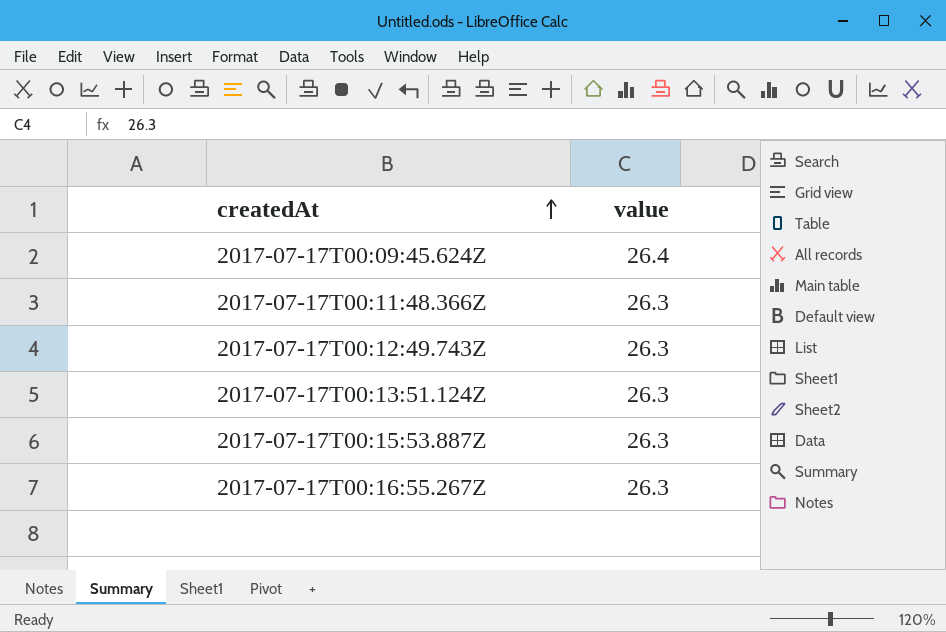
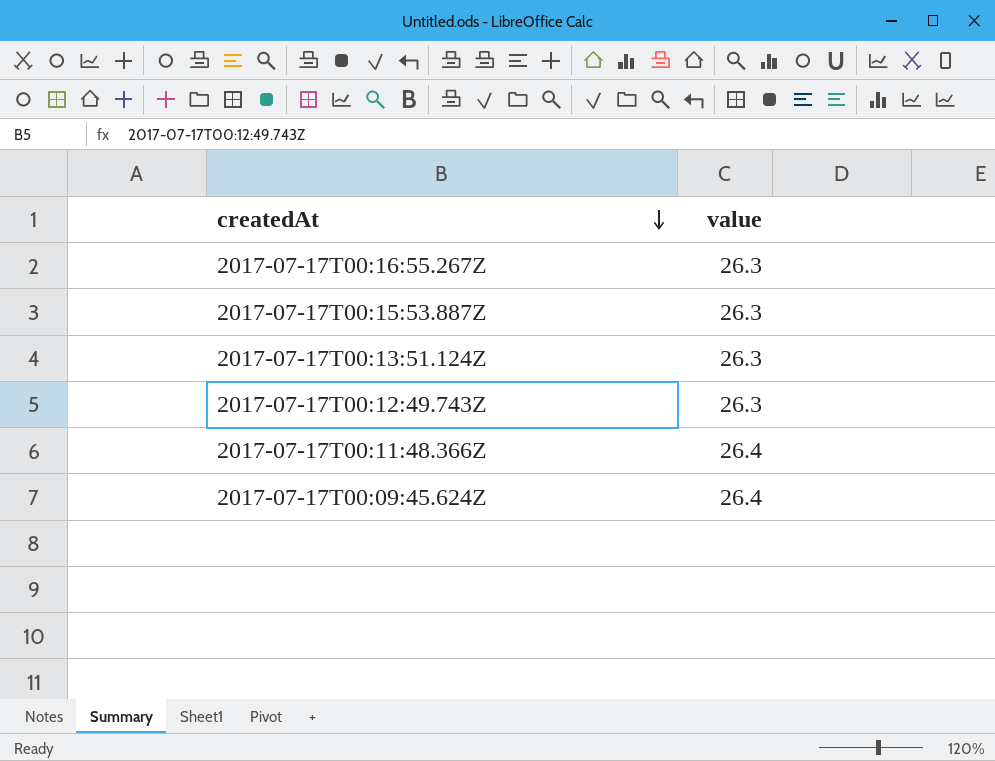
row order: createdAt ascending -> createdAt descending
2017-07-17T00:11:48.366Z | value: 26.3 -> 26.4

